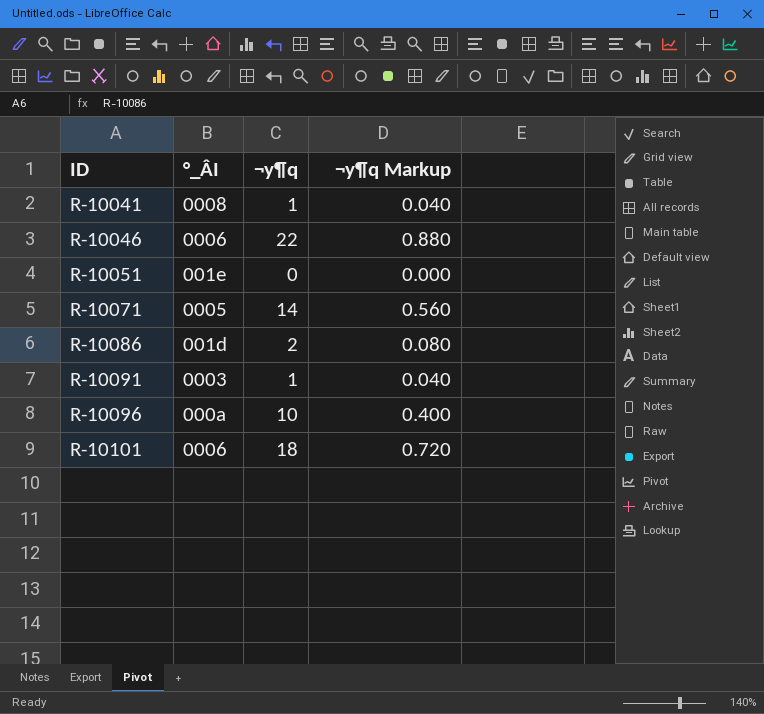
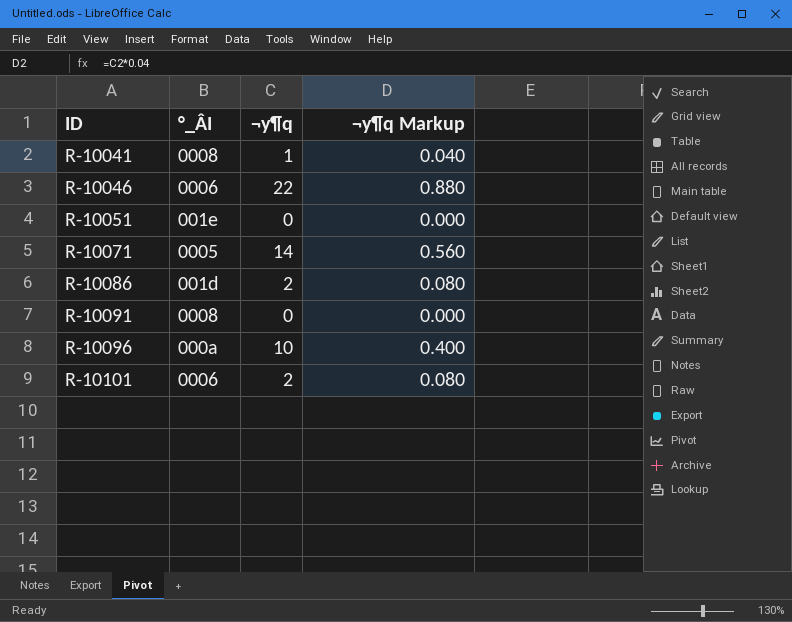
R-10091 | °_ÂI: 0003 -> 0008
R-10091 | ¬y¶q: 1 -> 0
R-10091 | ¬y¶q Markup: 0.040 -> 0.000
R-10101 | ¬y¶q: 18 -> 2
R-10101 | ¬y¶q Markup: 0.720 -> 0.080

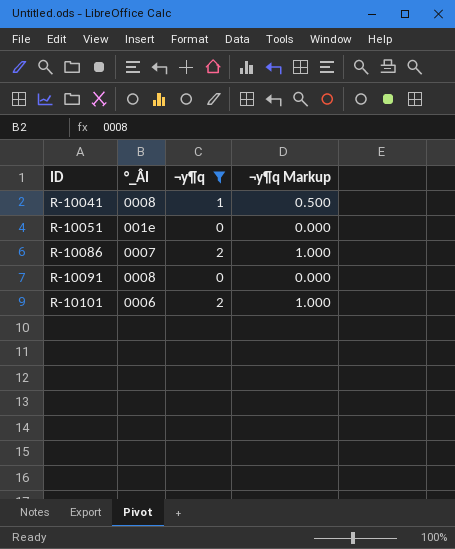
filter: none -> ¬y¶q <= 2
column ¬y¶q Markup | formula: [¬y¶q] * 0.04 -> [¬y¶q] * 0.5
R-10086 | °_ÂI: 001d -> 0007

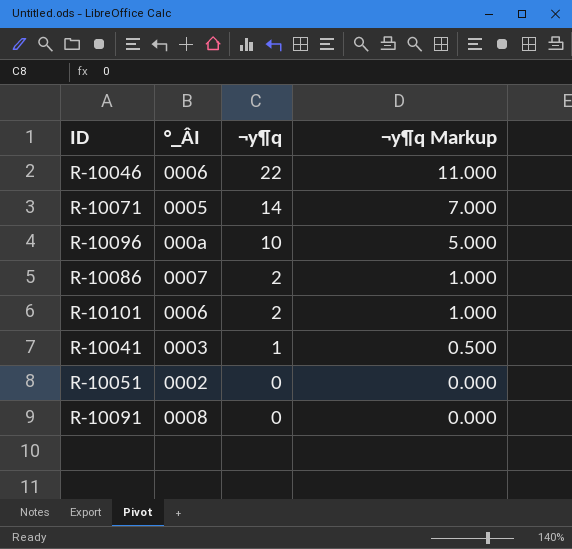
filter: ¬y¶q <= 2 -> none
row order: ID ascending -> ¬y¶q descending
R-10041 | °_ÂI: 0008 -> 0003
R-10051 | °_ÂI: 001e -> 0002

